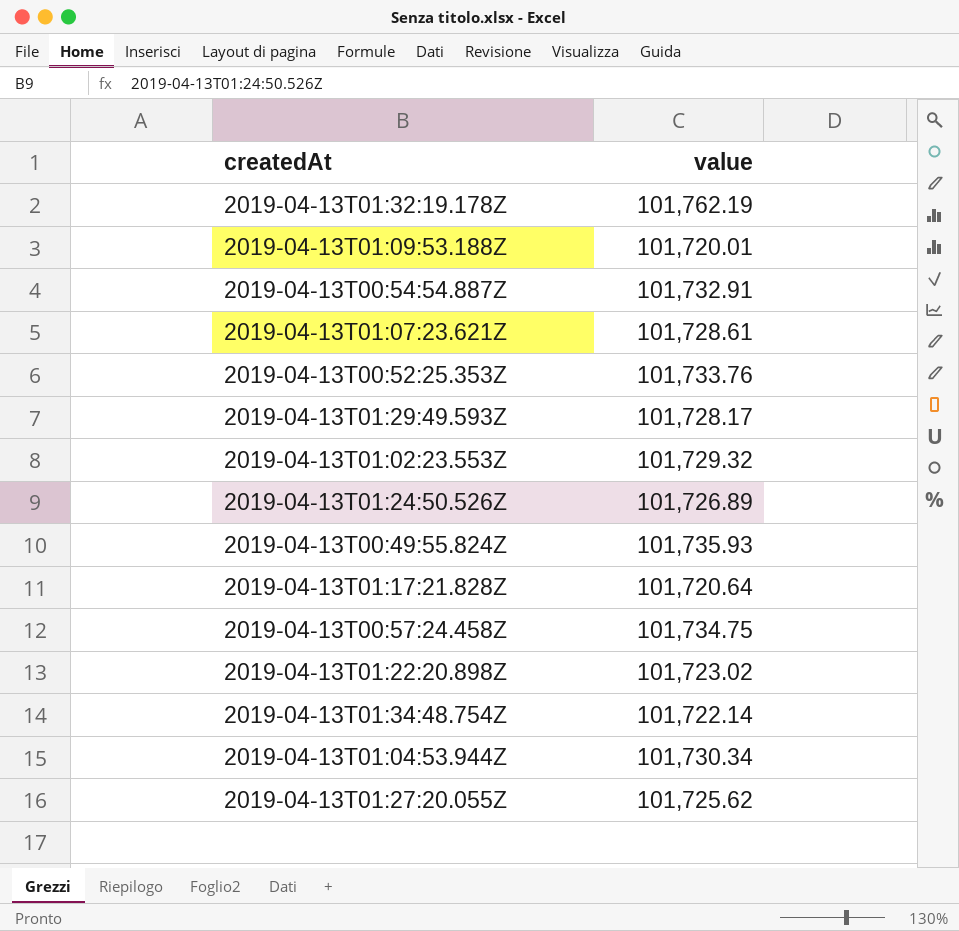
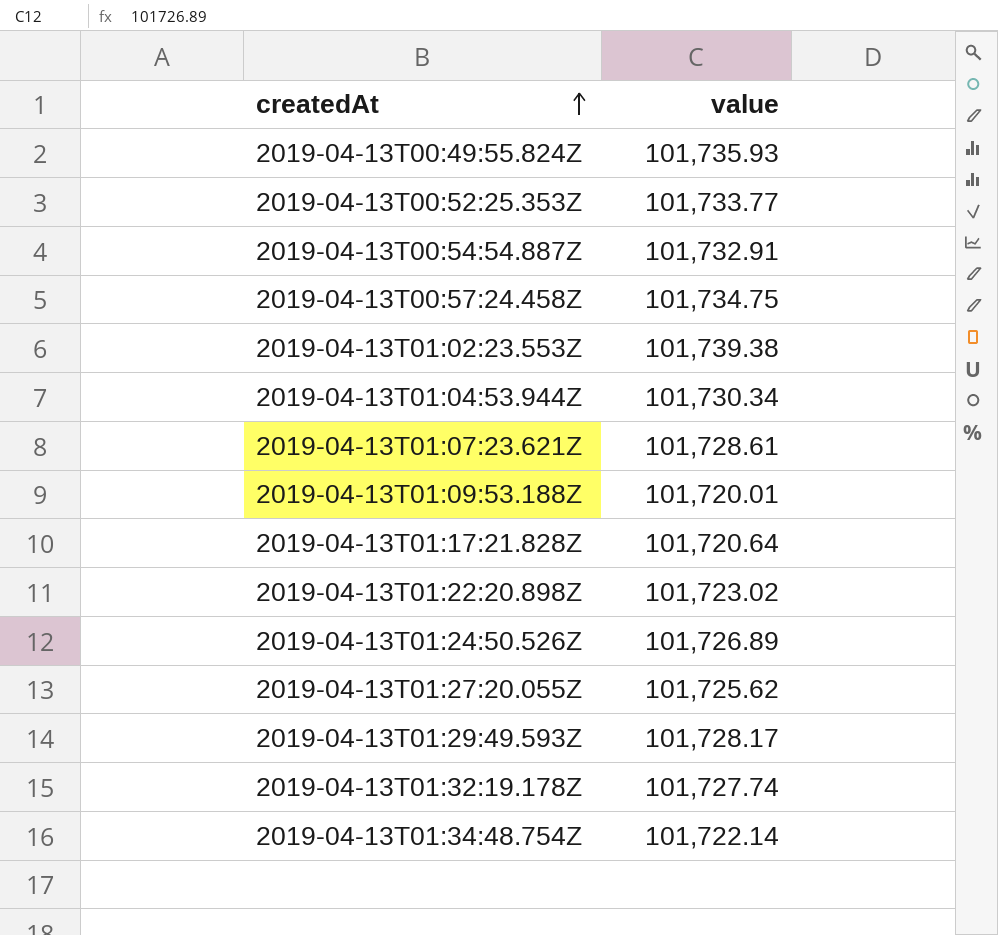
row order: none -> createdAt ascending
2019-04-13T00:52:25.353Z | value: 101,733.76 -> 101,733.77
2019-04-13T01:02:23.553Z | value: 101,729.32 -> 101,739.38
2019-04-13T01:32:19.178Z | value: 101,762.19 -> 101,727.74

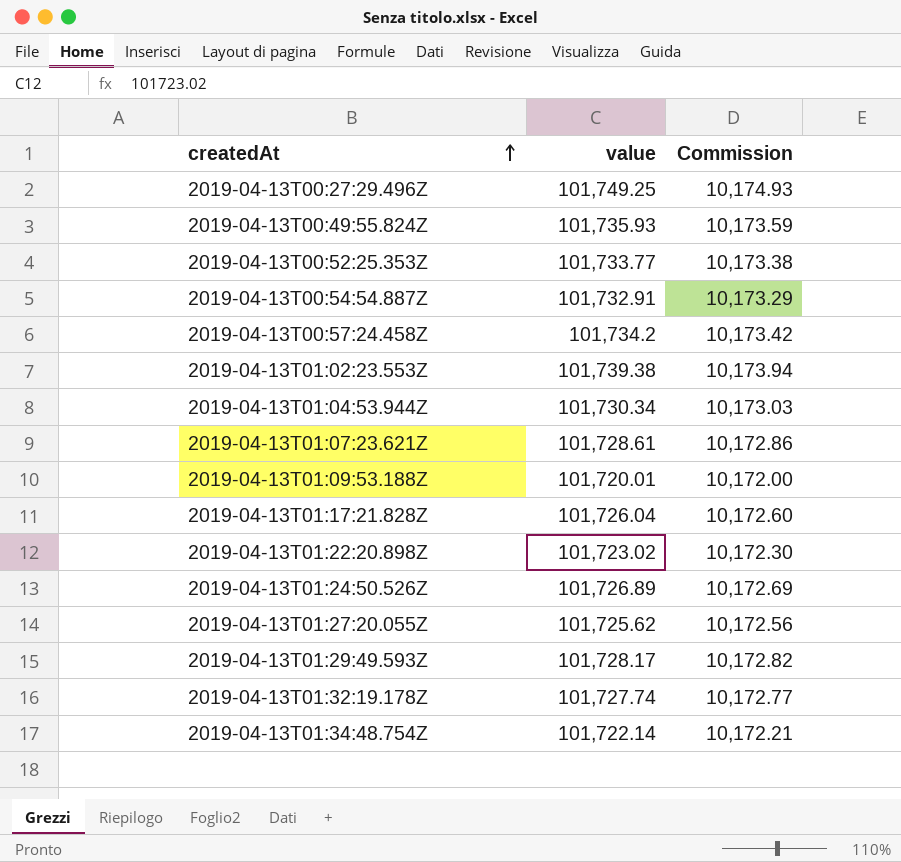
column Commission | formula: none -> [value] * 0.1
row 2019-04-13T00:27:29.496Z: none -> 101,749.25 | 10,174.93
2019-04-13T00:57:24.458Z | value: 101,734.75 -> 101,734.2
2019-04-13T01:17:21.828Z | value: 101,720.64 -> 101,726.04

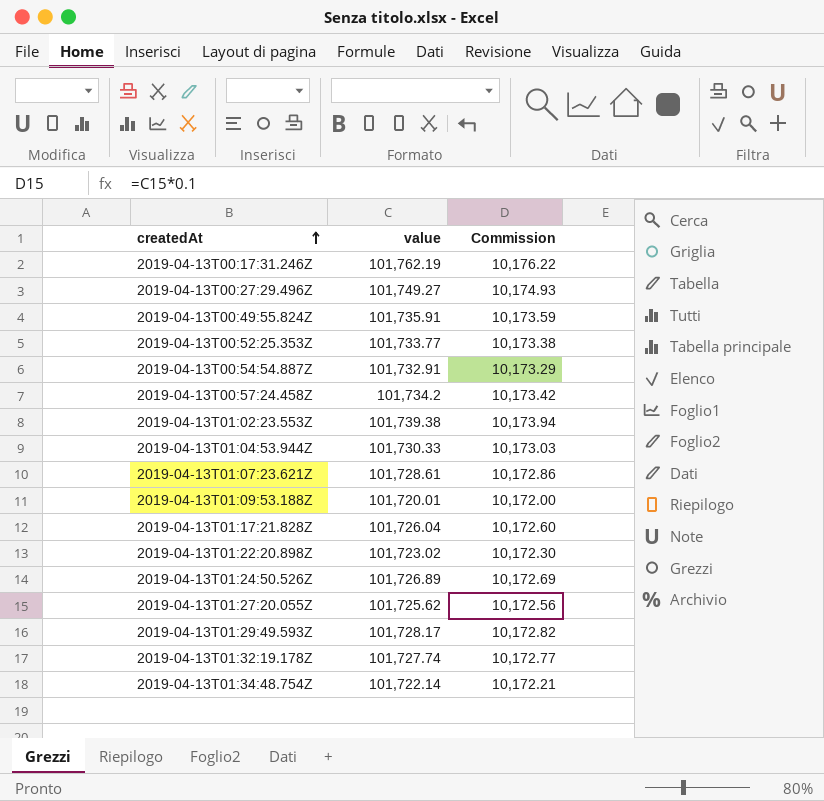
row 2019-04-13T00:17:31.246Z: none -> 101,762.19 | 10,176.22
2019-04-13T00:27:29.496Z | value: 101,749.25 -> 101,749.27
2019-04-13T00:49:55.824Z | value: 101,735.93 -> 101,735.91
2019-04-13T01:04:53.944Z | value: 101,730.34 -> 101,730.33

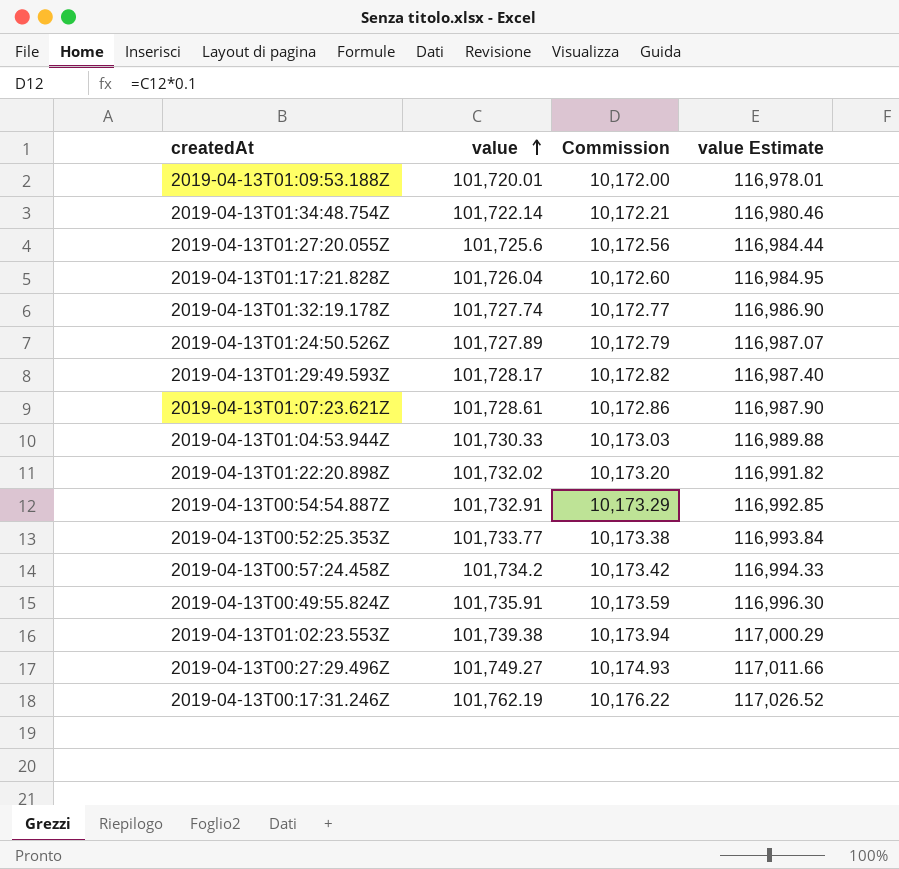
row order: createdAt ascending -> value ascending
column value Estimate | formula: none -> [value] * 1.15
2019-04-13T01:27:20.055Z | value: 101,725.62 -> 101,725.6
2019-04-13T01:24:50.526Z | value: 101,726.89 -> 101,727.89
2019-04-13T01:24:50.526Z | Commission: 10,172.69 -> 10,172.79
2019-04-13T01:22:20.898Z | value: 101,723.02 -> 101,732.02
2019-04-13T01:22:20.898Z | Commission: 10,172.30 -> 10,173.20

